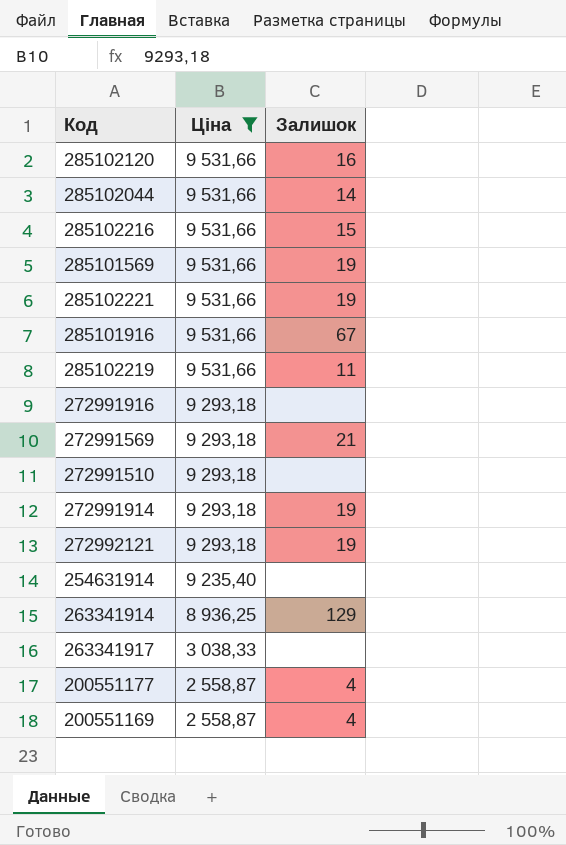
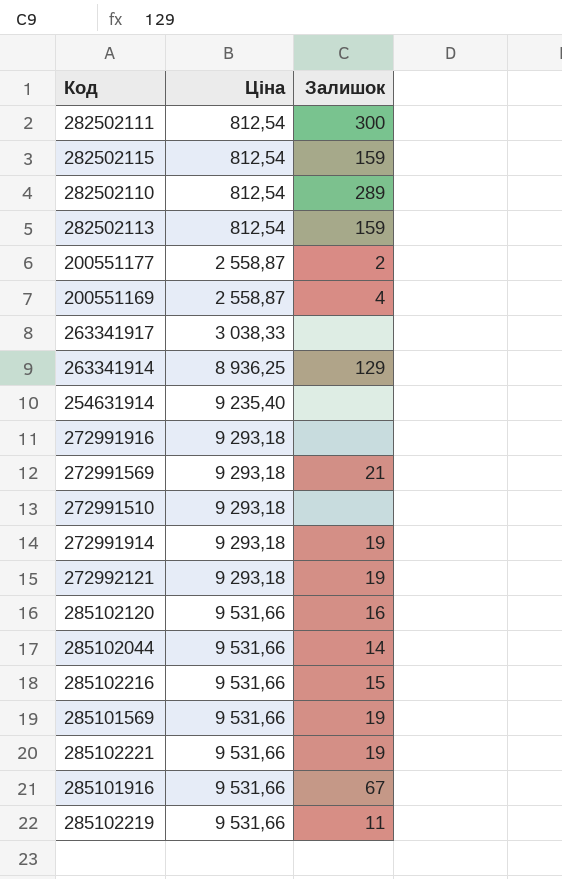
filter: Ціна != 812,54 -> none
row order: Ціна descending -> Ціна ascending
200551177 | Залишок: 4 -> 2

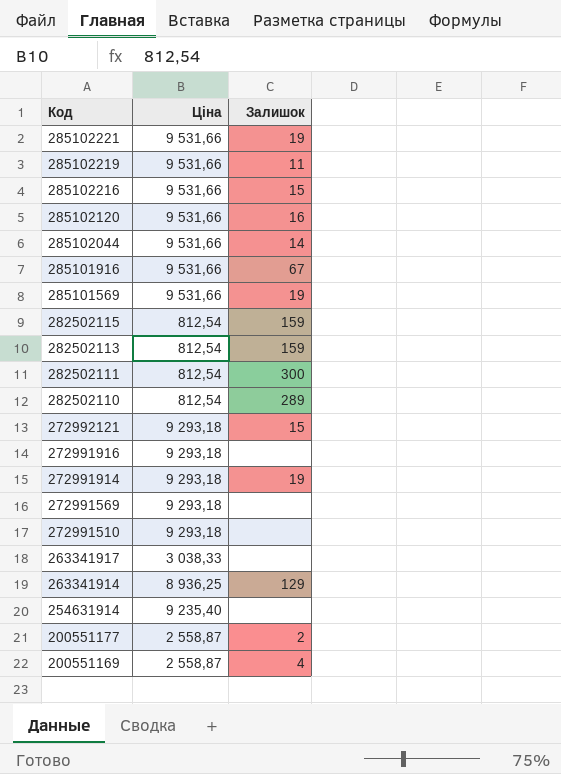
row order: Ціна ascending -> Код descending
272992121 | Залишок: 19 -> 15
272991569 | Залишок: 21 -> none

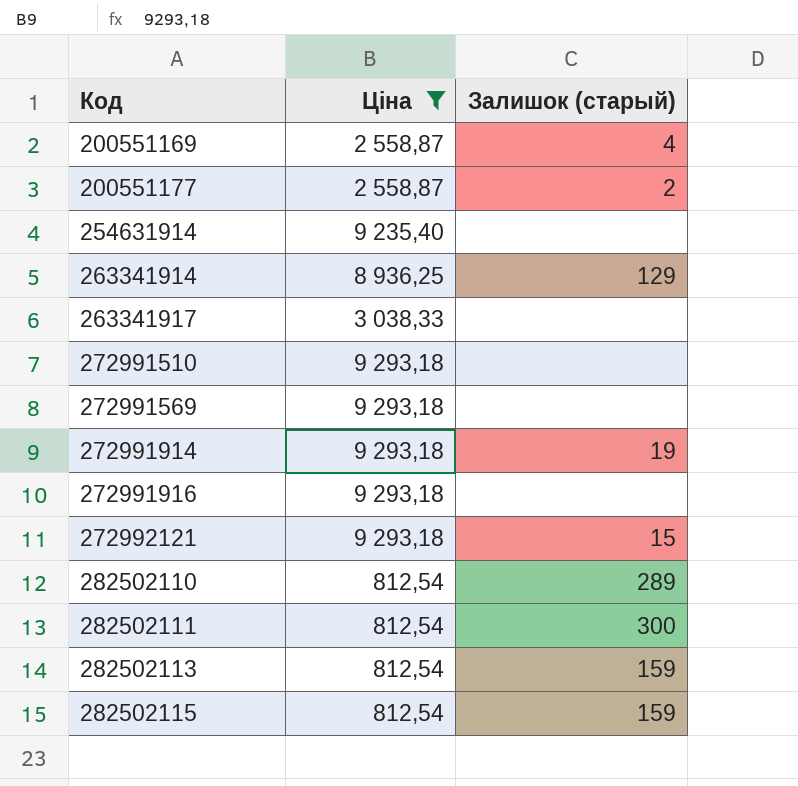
filter: none -> Ціна != 9 531,66
row order: Код descending -> Код ascending
column name: Залишок -> Залишок (старый)

